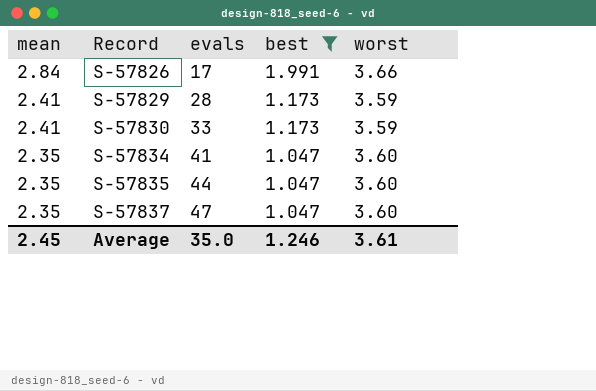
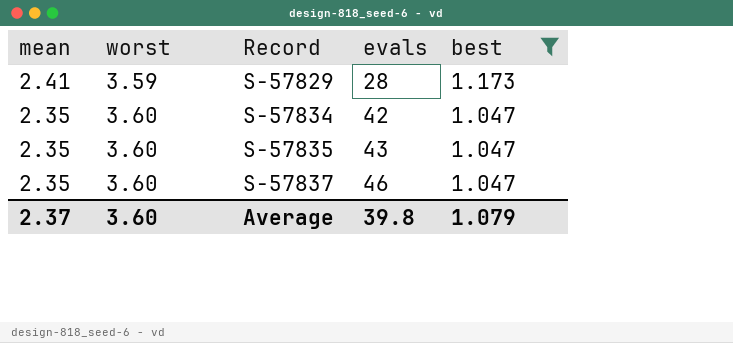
column worst | position: 5 -> 2
row S-57826: 2.84 | 17 | 1.991 | 3.66 -> none
row S-57830: 2.41 | 33 | 1.173 | 3.59 -> none
S-57834 | evals: 41 -> 42
S-57835 | evals: 44 -> 43
S-57837 | evals: 47 -> 46
Average | mean: 2.45 -> 2.37
Average | worst: 3.61 -> 3.60
Average | evals: 35.0 -> 39.8
Average | best: 1.246 -> 1.079

